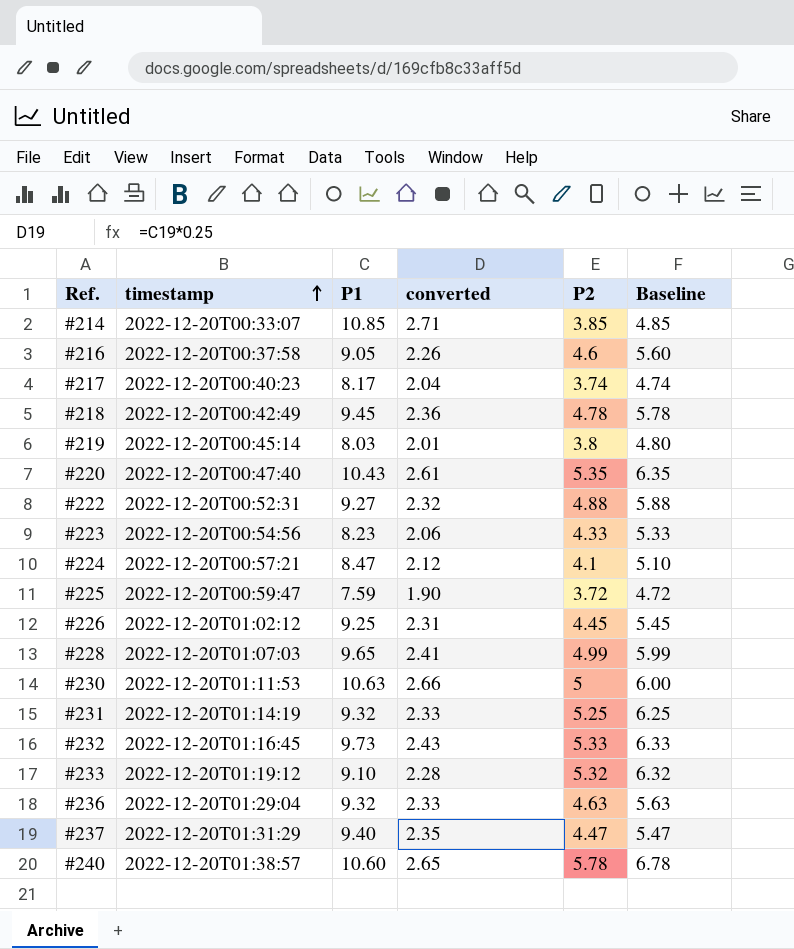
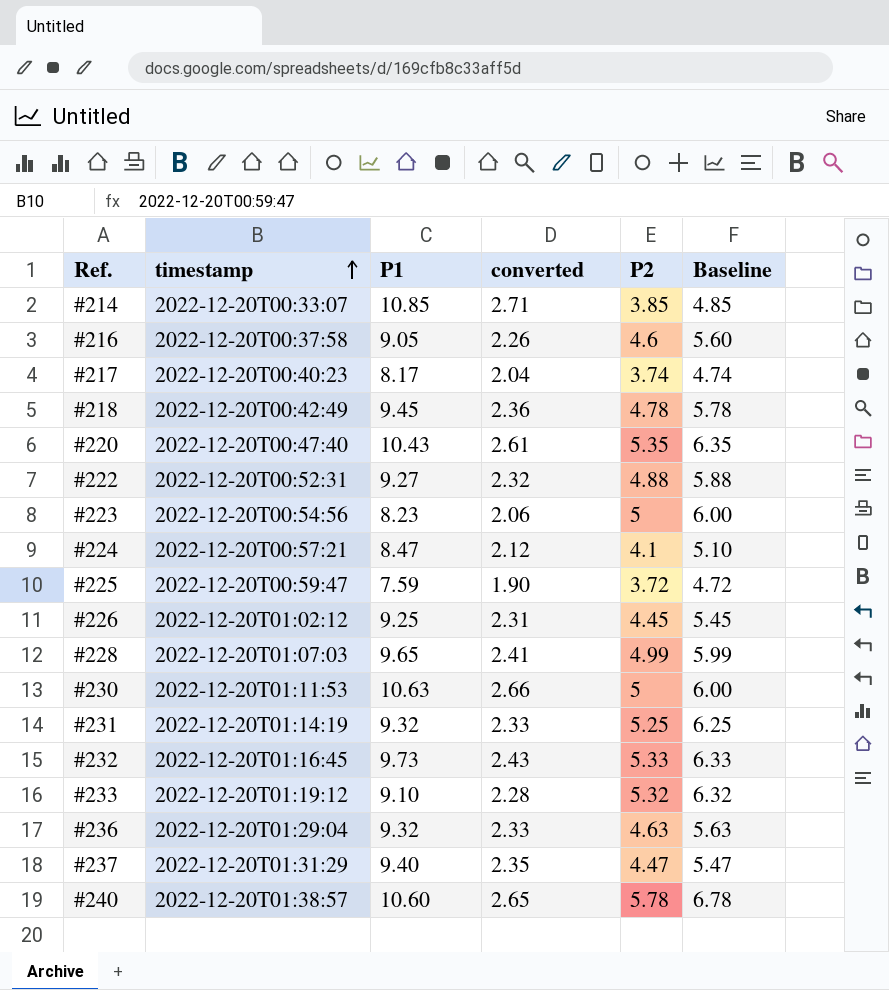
row #219: 2022-12-20T00:45:14 | 8.03 | 2.01 | 3.8 | 4.80 -> none
#223 | P2: 4.33 -> 5
#223 | Baseline: 5.33 -> 6.00

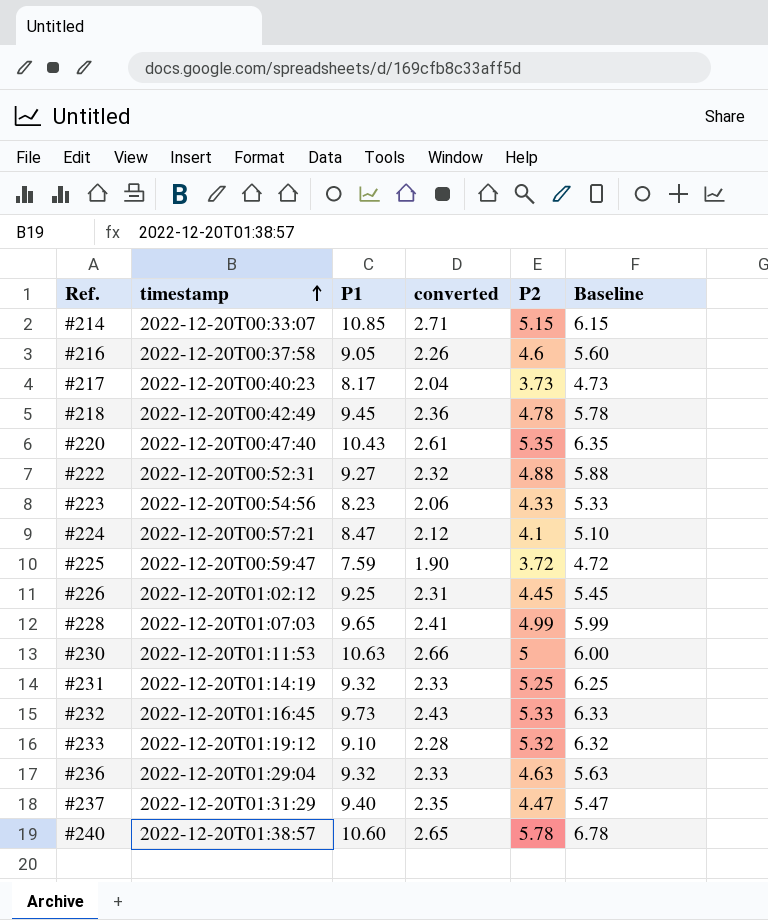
#214 | P2: 3.85 -> 5.15
#214 | Baseline: 4.85 -> 6.15
#217 | P2: 3.74 -> 3.73
#217 | Baseline: 4.74 -> 4.73
#223 | P2: 5 -> 4.33
#223 | Baseline: 6.00 -> 5.33

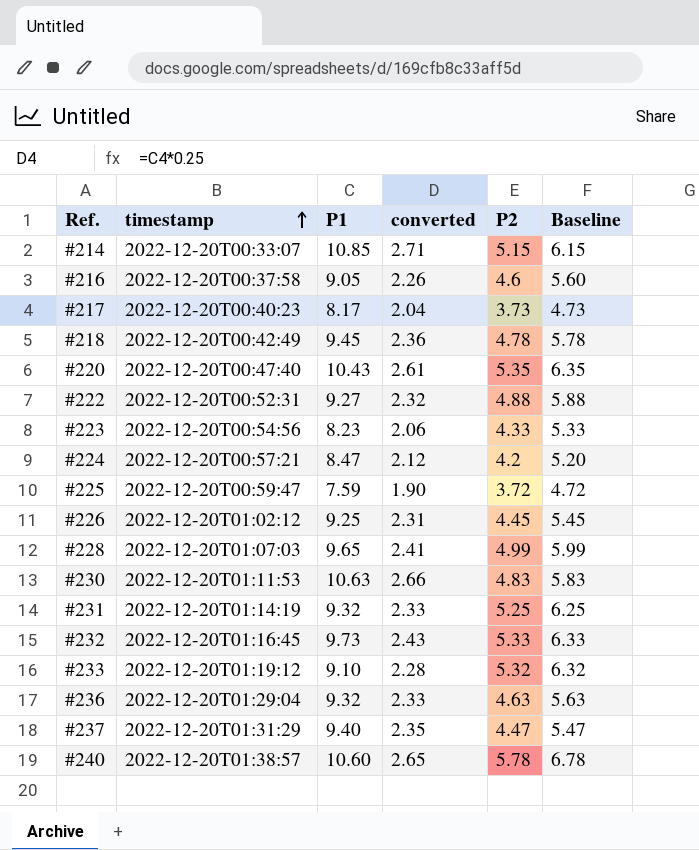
#224 | P2: 4.1 -> 4.2
#224 | Baseline: 5.10 -> 5.20
#230 | P2: 5 -> 4.83
#230 | Baseline: 6.00 -> 5.83

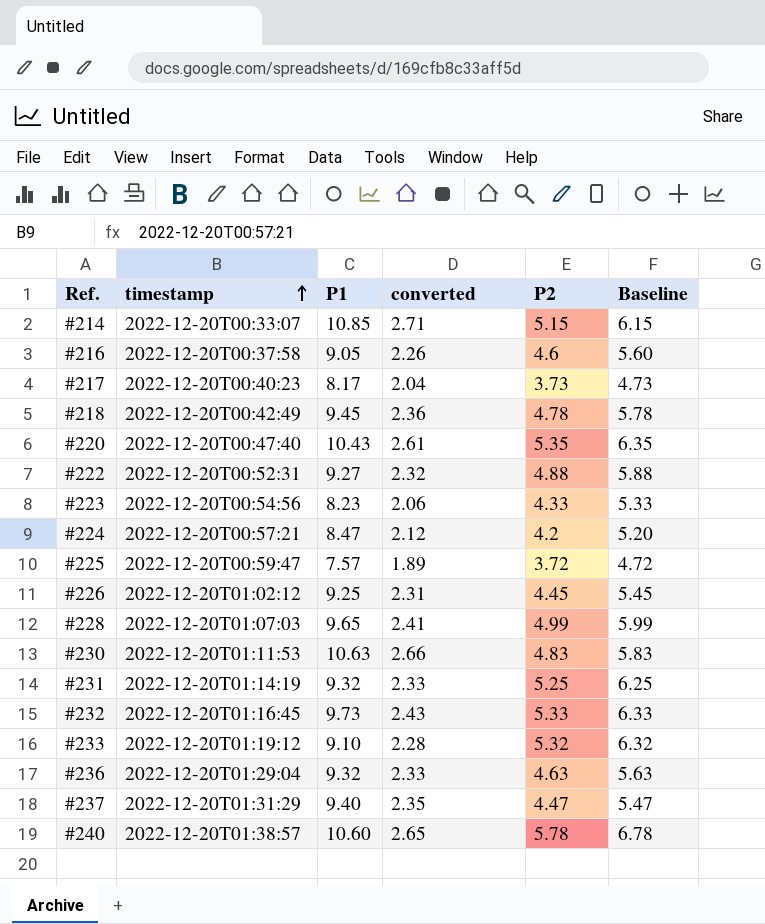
#225 | P1: 7.59 -> 7.57
#225 | converted: 1.90 -> 1.89

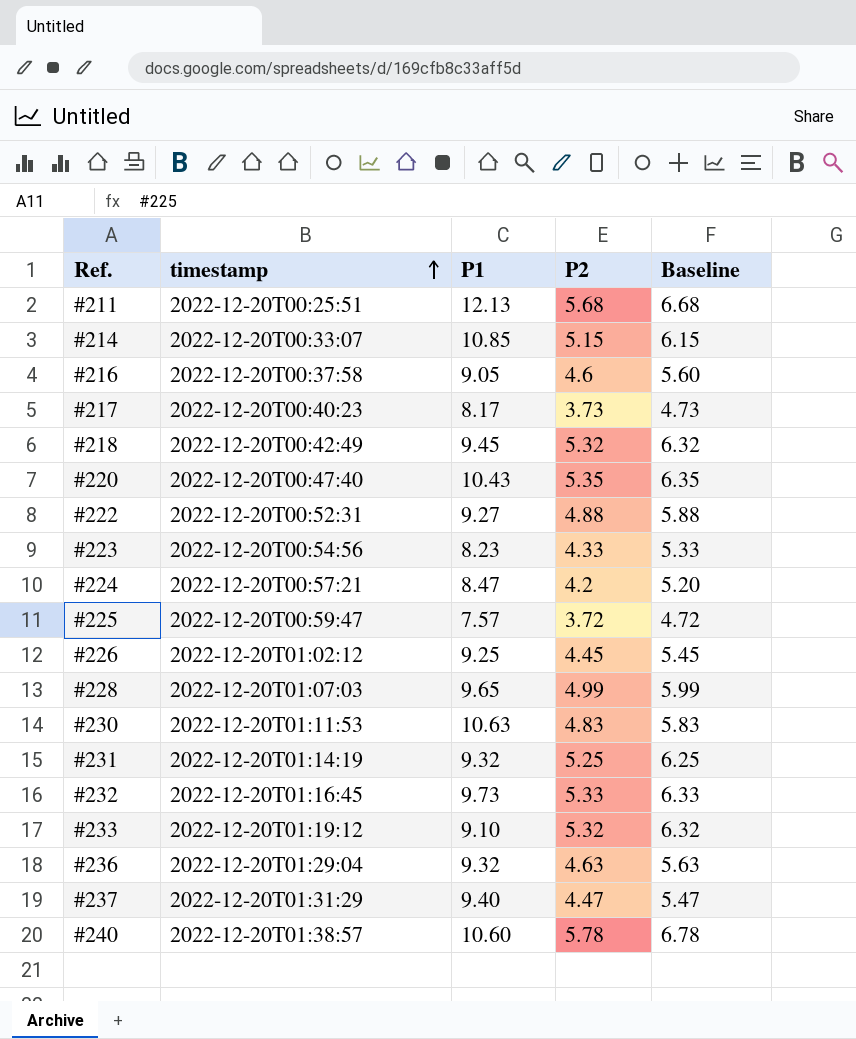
column converted | formula: [P1] * 0.25 -> none
row #211: none -> 2022-12-20T00:25:51 | 12.13 | 5.68 | 6.68
#218 | P2: 4.78 -> 5.32
#218 | Baseline: 5.78 -> 6.32

